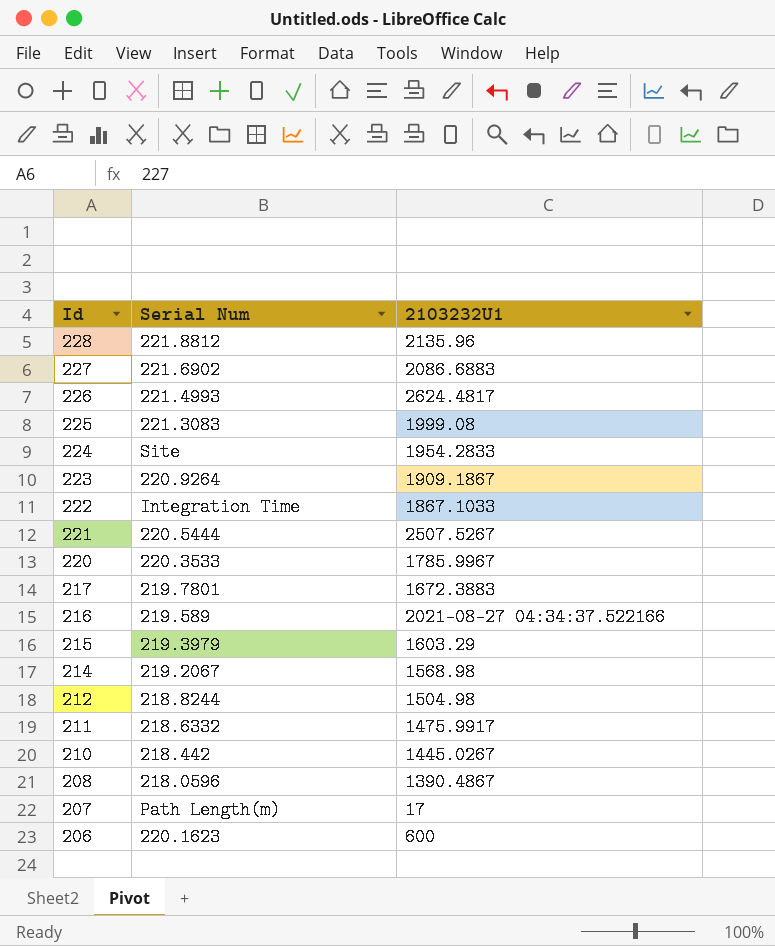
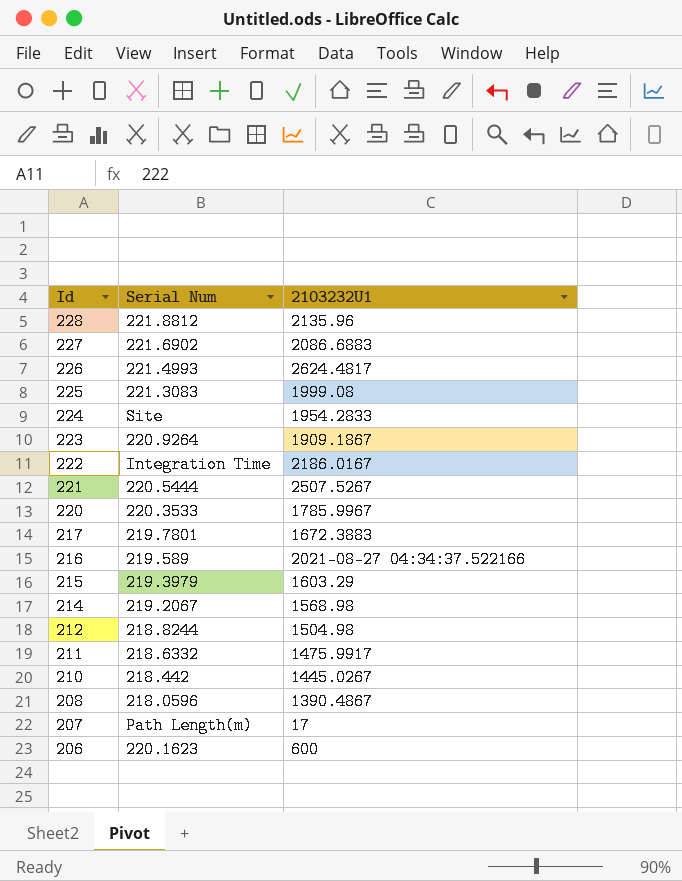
222 | 2103232U1: 1867.1033 -> 2186.0167

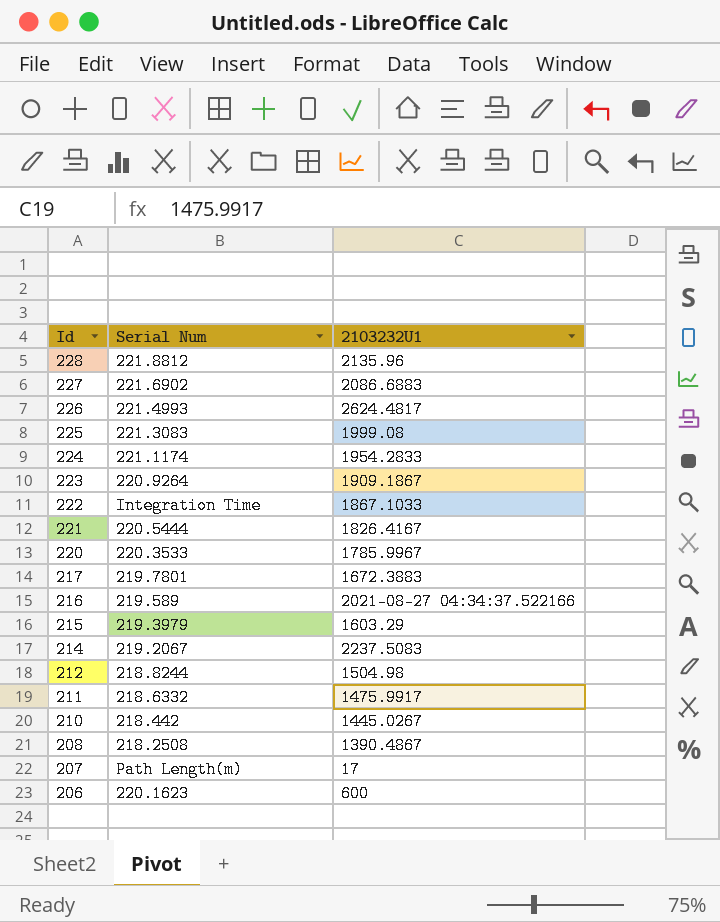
224 | Serial Num: Site -> 221.1174
222 | 2103232U1: 2186.0167 -> 1867.1033
221 | 2103232U1: 2507.5267 -> 1826.4167
214 | 2103232U1: 1568.98 -> 2237.5083
208 | Serial Num: 218.0596 -> 218.2508

